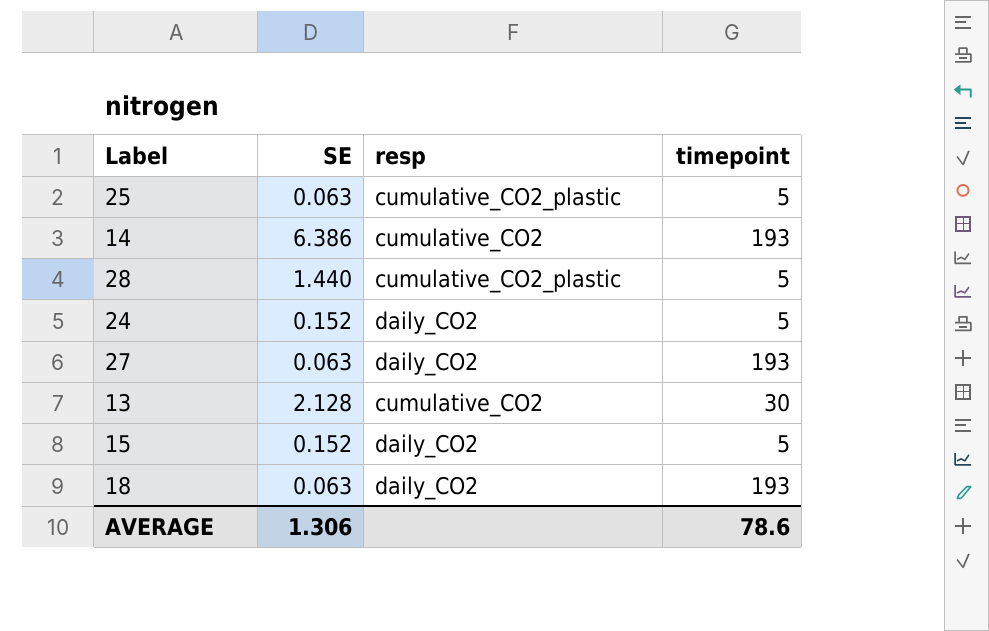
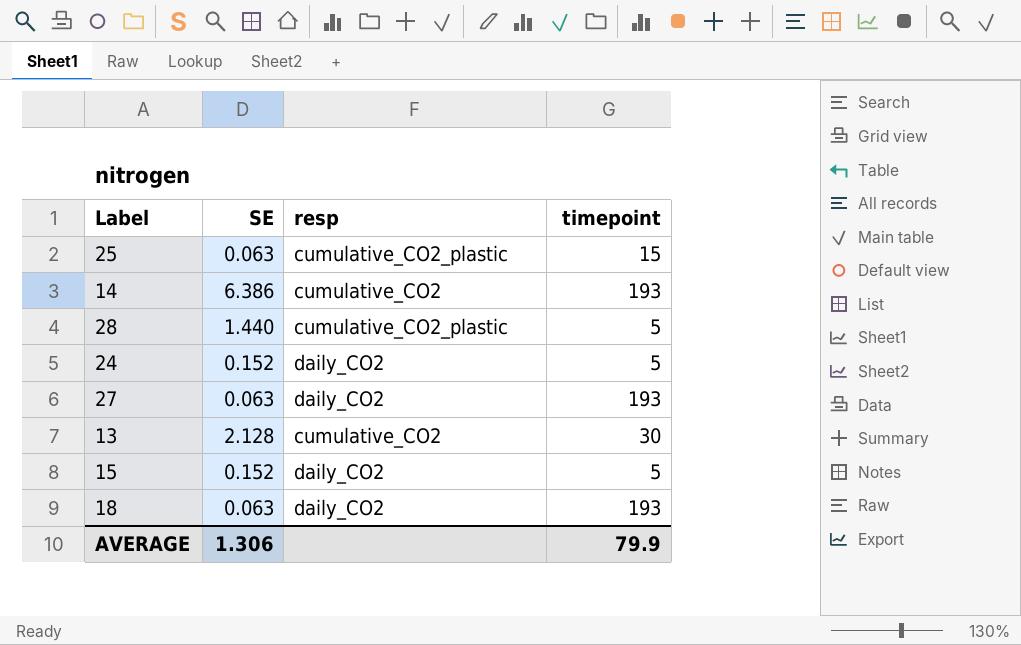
25 | timepoint: 5 -> 15
AVERAGE | timepoint: 78.6 -> 79.9

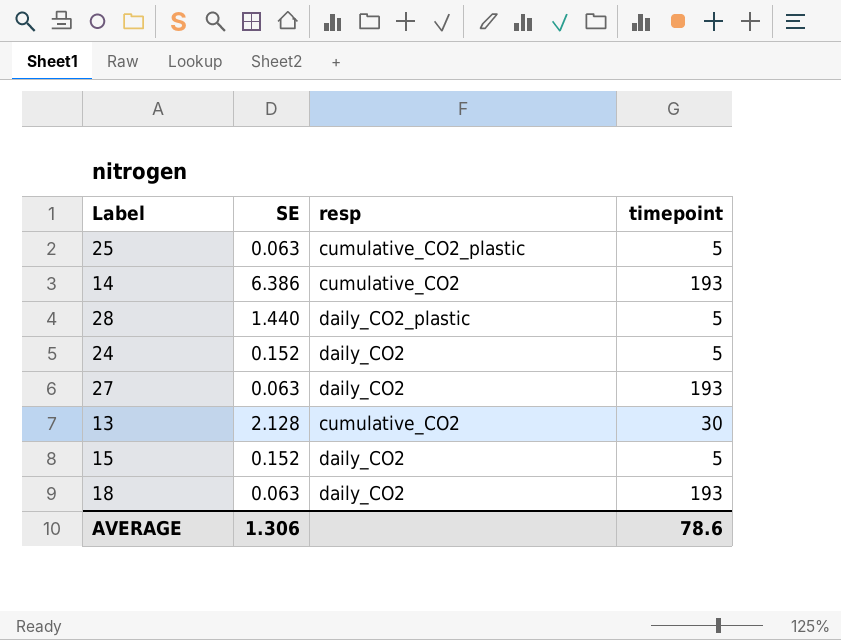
25 | timepoint: 15 -> 5
28 | resp: cumulative_CO2_plastic -> daily_CO2_plastic
AVERAGE | timepoint: 79.9 -> 78.6

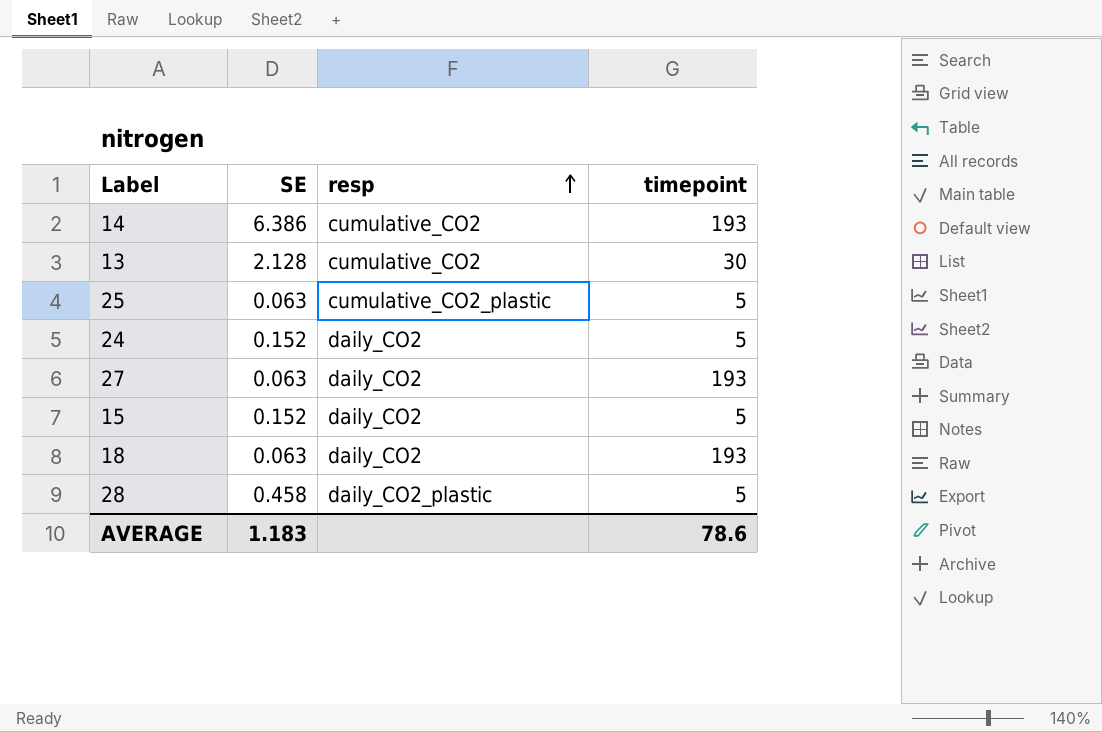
row order: none -> resp ascending
28 | SE: 1.440 -> 0.458
AVERAGE | SE: 1.306 -> 1.183

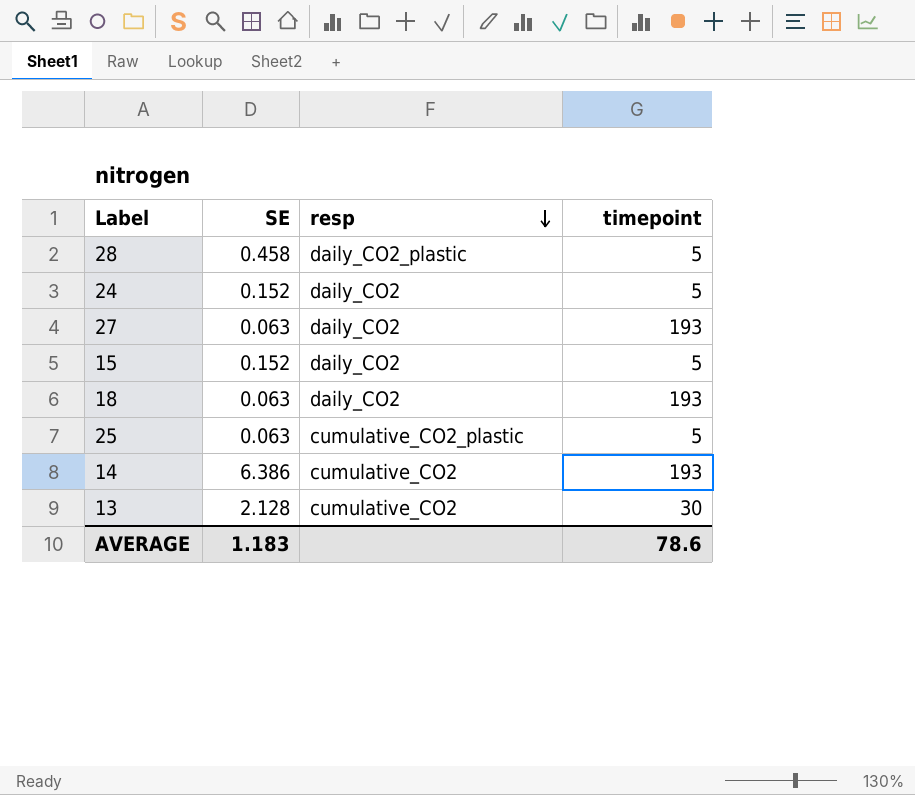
row order: resp ascending -> resp descending

